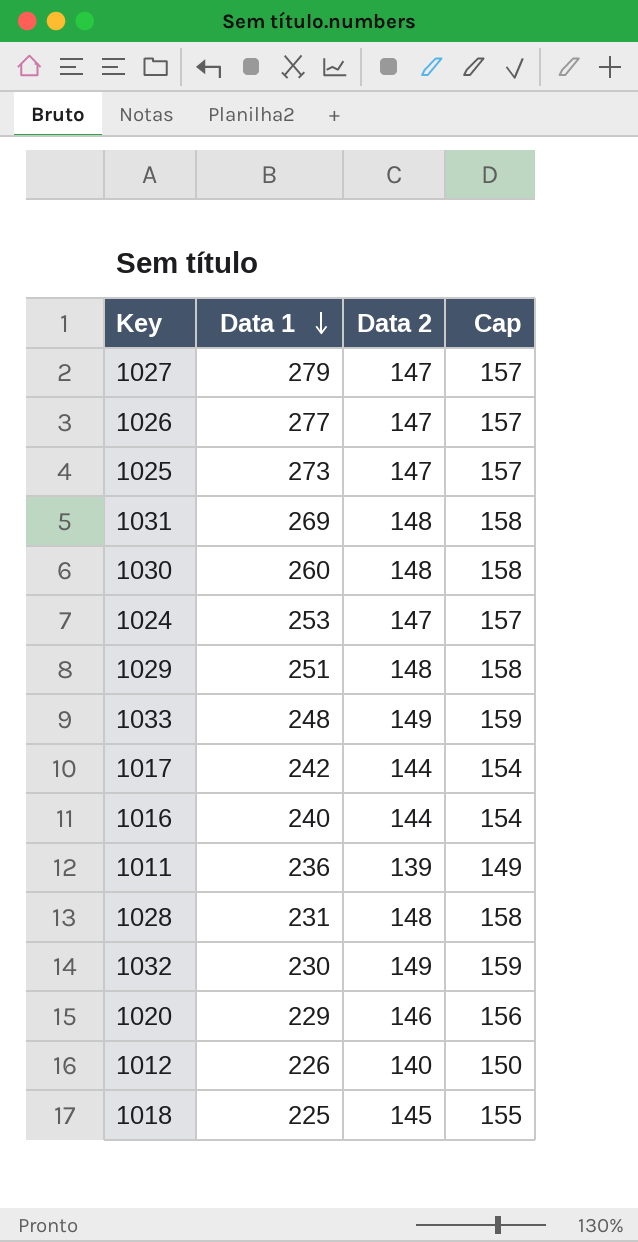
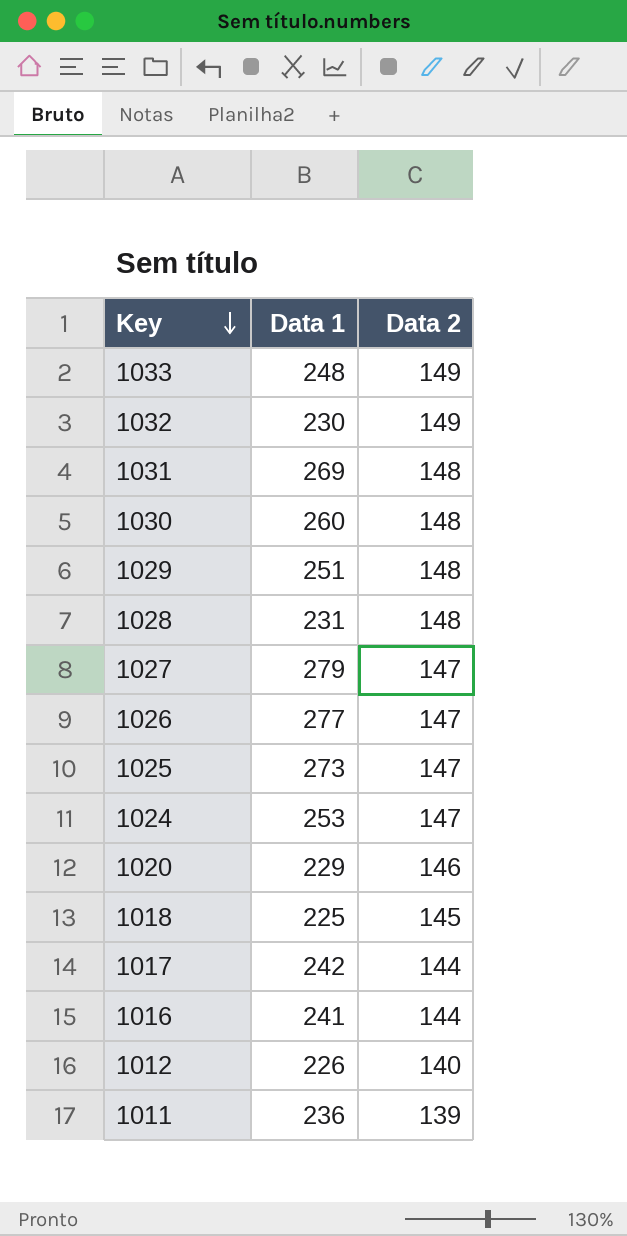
row order: Data 1 descending -> Key descending
column Cap | formula: [Data 2] + 10 -> none
1016 | Data 1: 240 -> 241

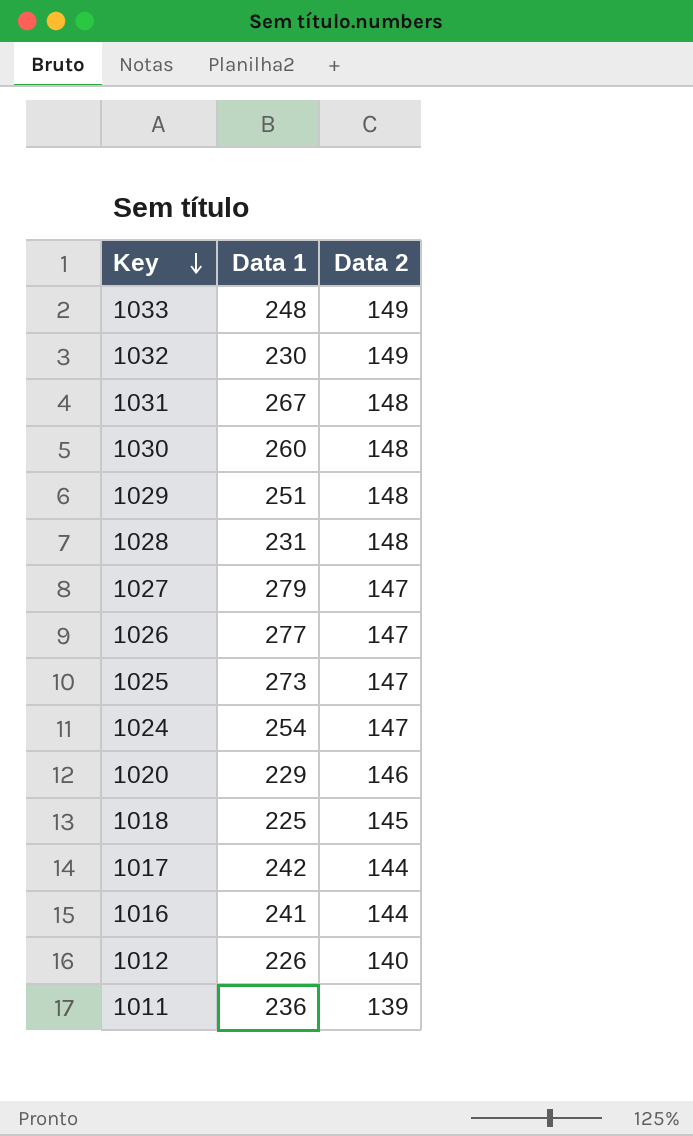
1031 | Data 1: 269 -> 267
1024 | Data 1: 253 -> 254

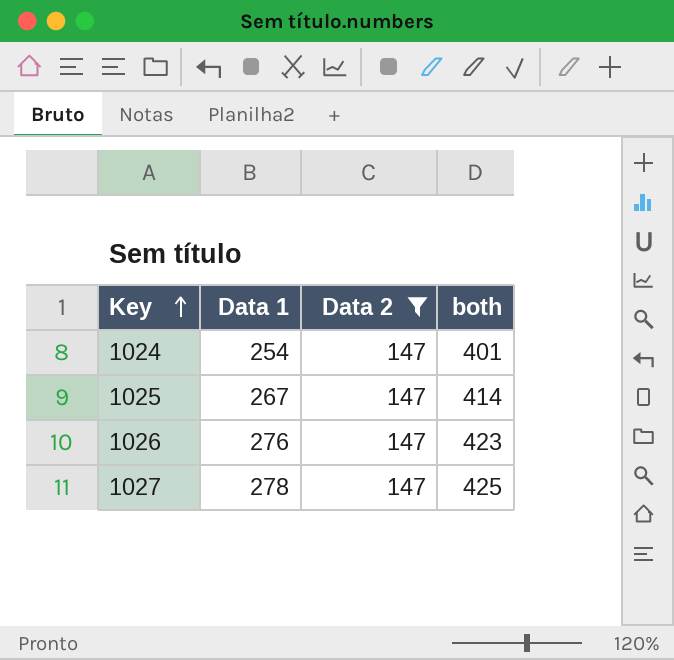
filter: none -> Data 2 = 147
row order: Key descending -> Key ascending
column both | formula: none -> [Data 1] + [Data 2]
1025 | Data 1: 273 -> 267
1026 | Data 1: 277 -> 276
1027 | Data 1: 279 -> 278

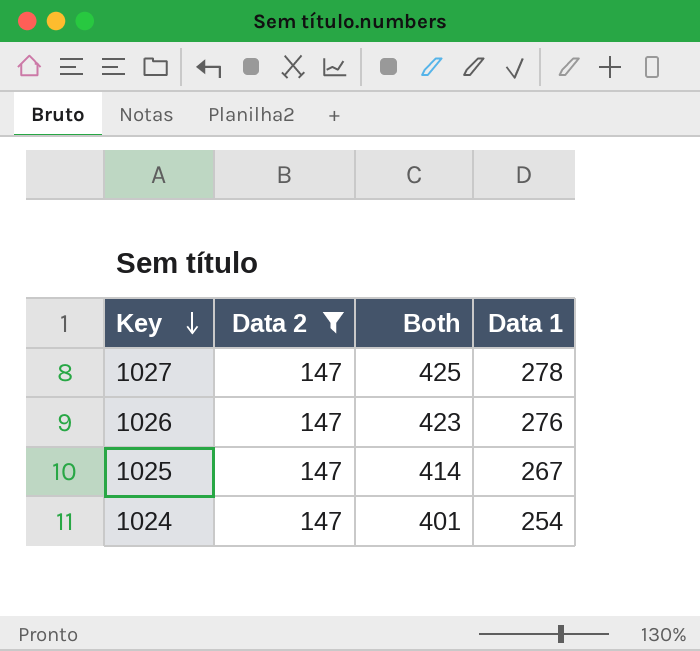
row order: Key ascending -> Key descending
column name: both -> Both
column Data 1 | position: 2 -> 4

